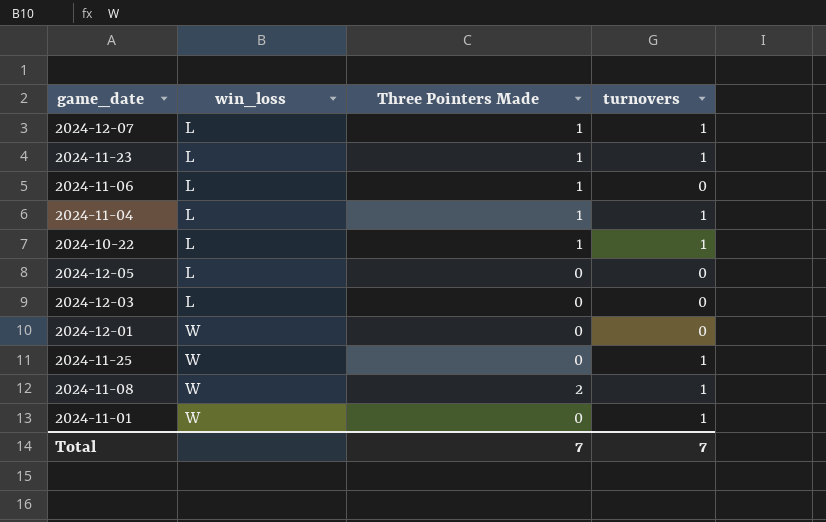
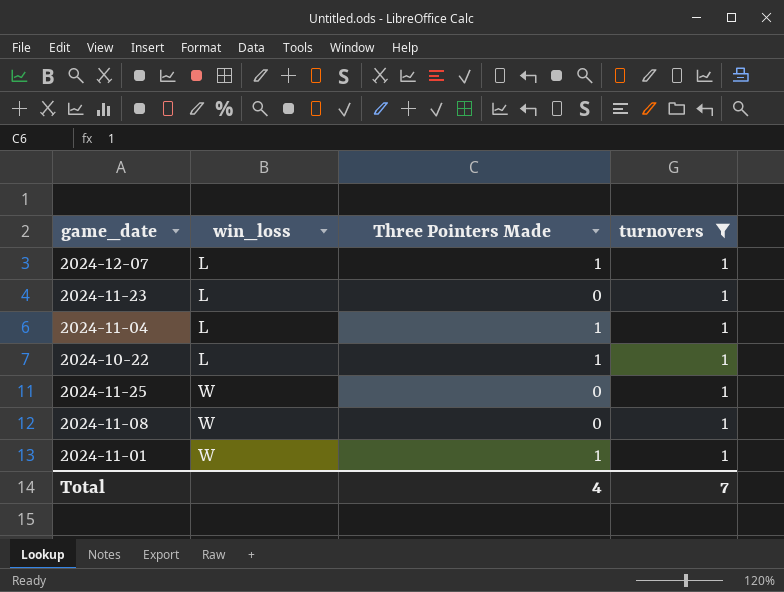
filter: none -> turnovers = 1
2024-11-23 | Three Pointers Made: 1 -> 0
2024-11-08 | Three Pointers Made: 2 -> 0
2024-11-01 | Three Pointers Made: 0 -> 1
Total | Three Pointers Made: 7 -> 4

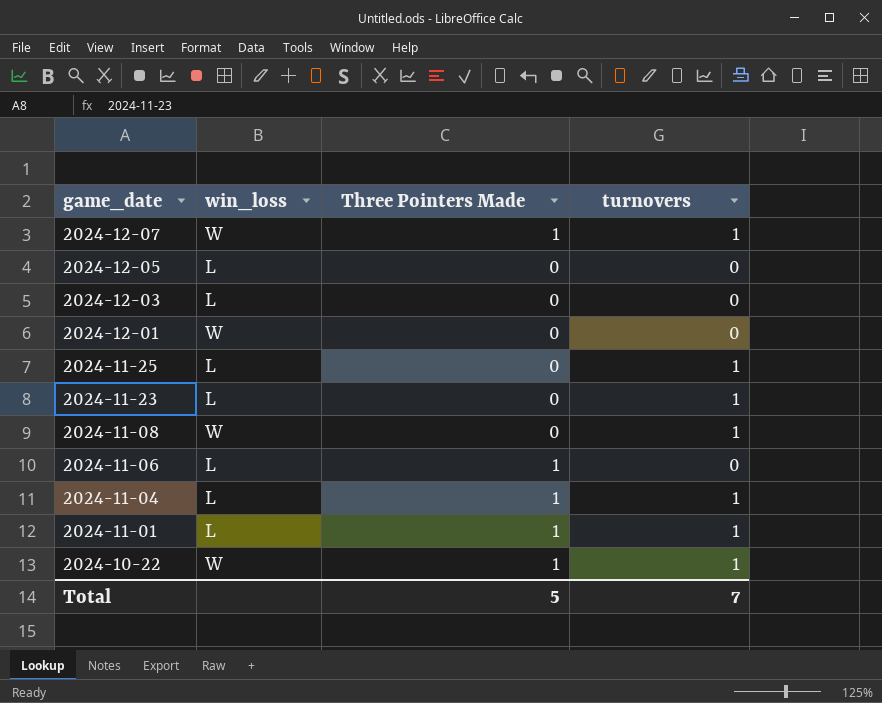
filter: turnovers = 1 -> none
row order: win_loss ascending -> game_date descending
2024-12-07 | win_loss: L -> W
2024-11-25 | win_loss: W -> L
2024-11-01 | win_loss: W -> L
2024-10-22 | win_loss: L -> W
Total | Three Pointers Made: 4 -> 5

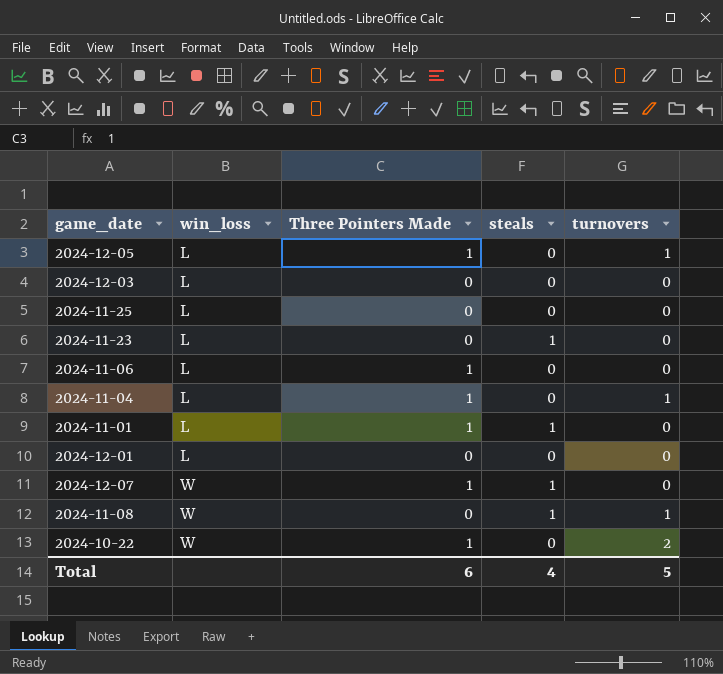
row order: game_date descending -> win_loss ascending
column steals | position: none -> 4
2024-12-05 | Three Pointers Made: 0 -> 1
2024-12-05 | turnovers: 0 -> 1
2024-11-25 | turnovers: 1 -> 0
2024-11-23 | turnovers: 1 -> 0
2024-11-01 | turnovers: 1 -> 0
2024-12-01 | win_loss: W -> L
2024-12-07 | turnovers: 1 -> 0
2024-10-22 | turnovers: 1 -> 2
Total | Three Pointers Made: 5 -> 6
Total | turnovers: 7 -> 5

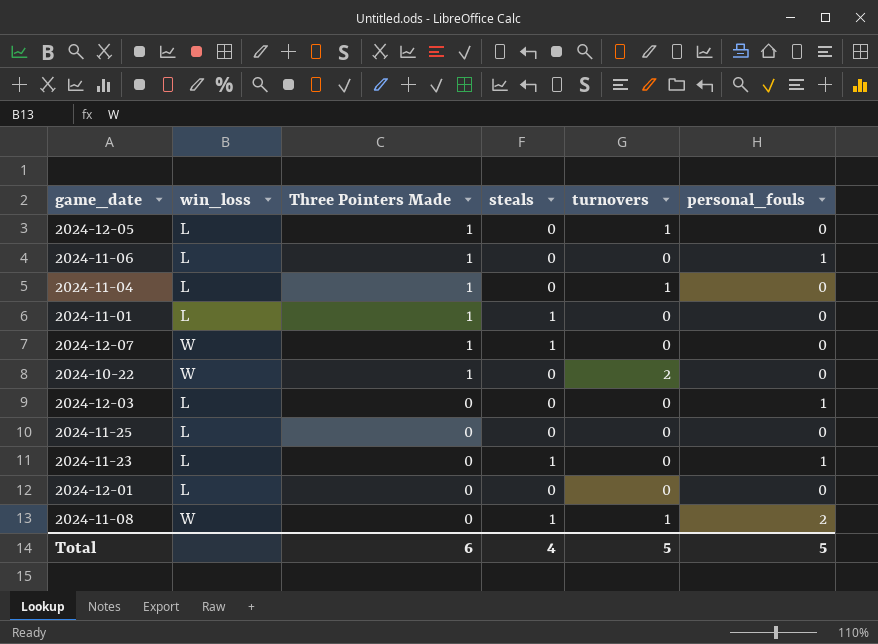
row order: win_loss ascending -> Three Pointers Made descending
column personal_fouls | position: none -> 6

